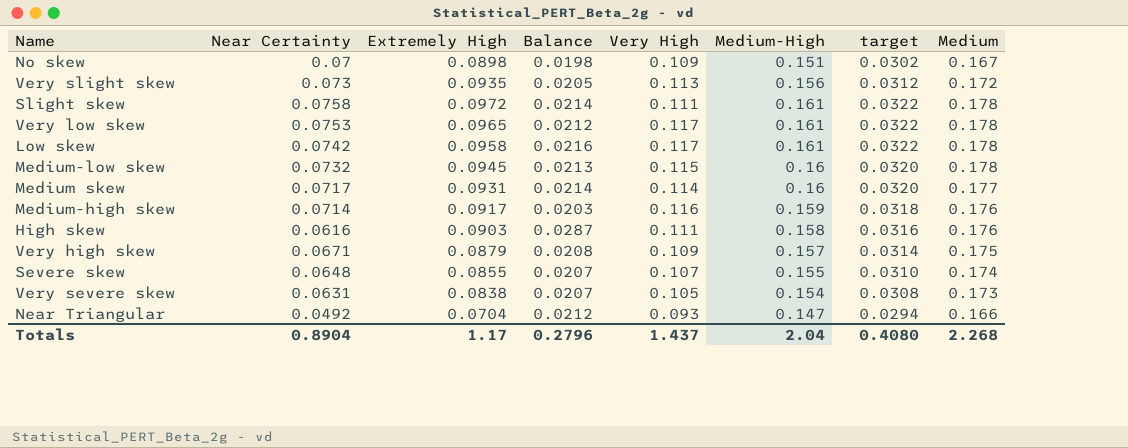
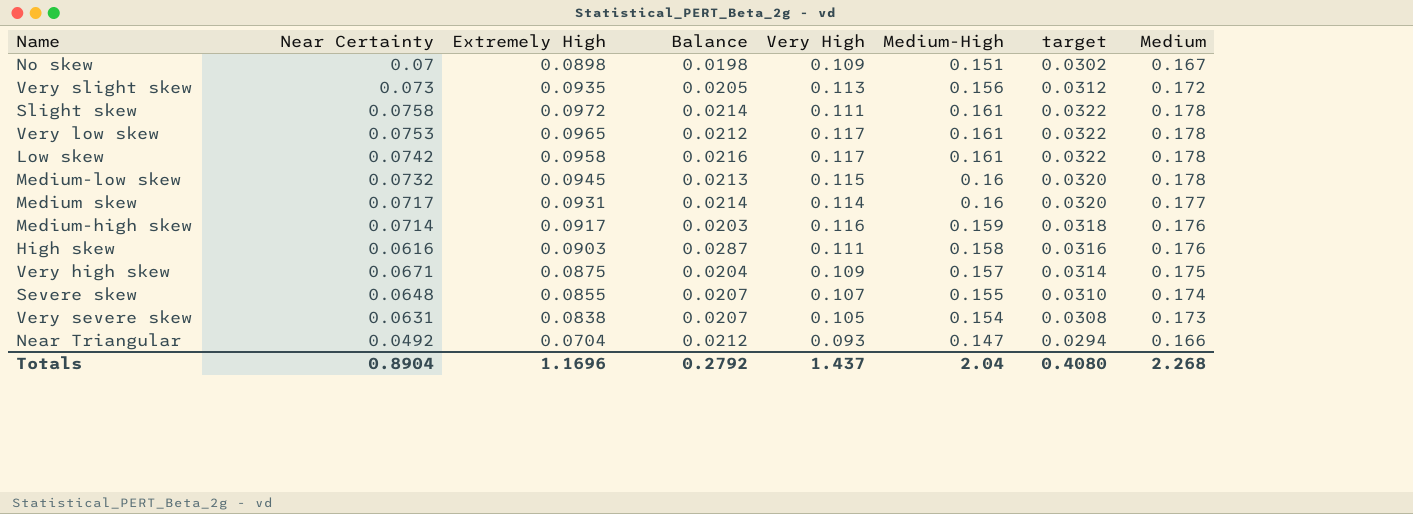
Very high skew | Extremely High: 0.0879 -> 0.0875
Very high skew | Balance: 0.0208 -> 0.0204
Totals | Extremely High: 1.17 -> 1.1696
Totals | Balance: 0.2796 -> 0.2792

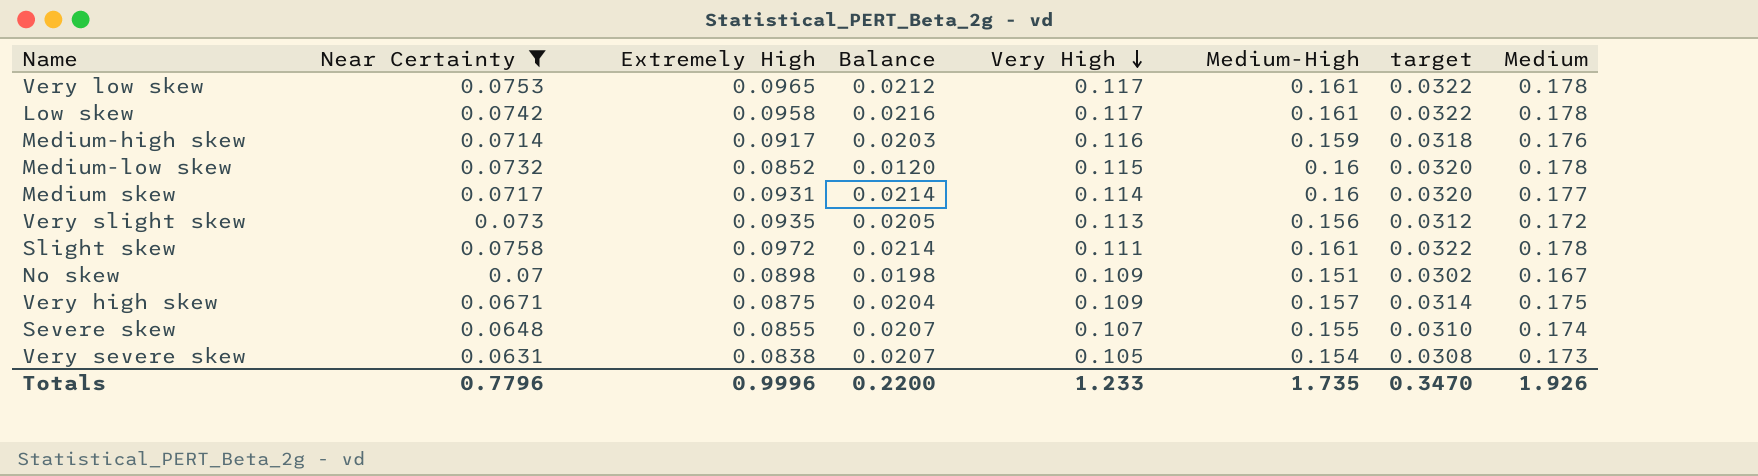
filter: none -> Near Certainty >= 0.0631
row order: none -> Very High descending
Medium-low skew | Extremely High: 0.0945 -> 0.0852
Medium-low skew | Balance: 0.0213 -> 0.0120
Totals | Near Certainty: 0.8904 -> 0.7796
Totals | Extremely High: 1.1696 -> 0.9996
Totals | Balance: 0.2792 -> 0.2200
Totals | Very High: 1.437 -> 1.233
Totals | Medium-High: 2.04 -> 1.735
Totals | target: 0.4080 -> 0.3470
Totals | Medium: 2.268 -> 1.926

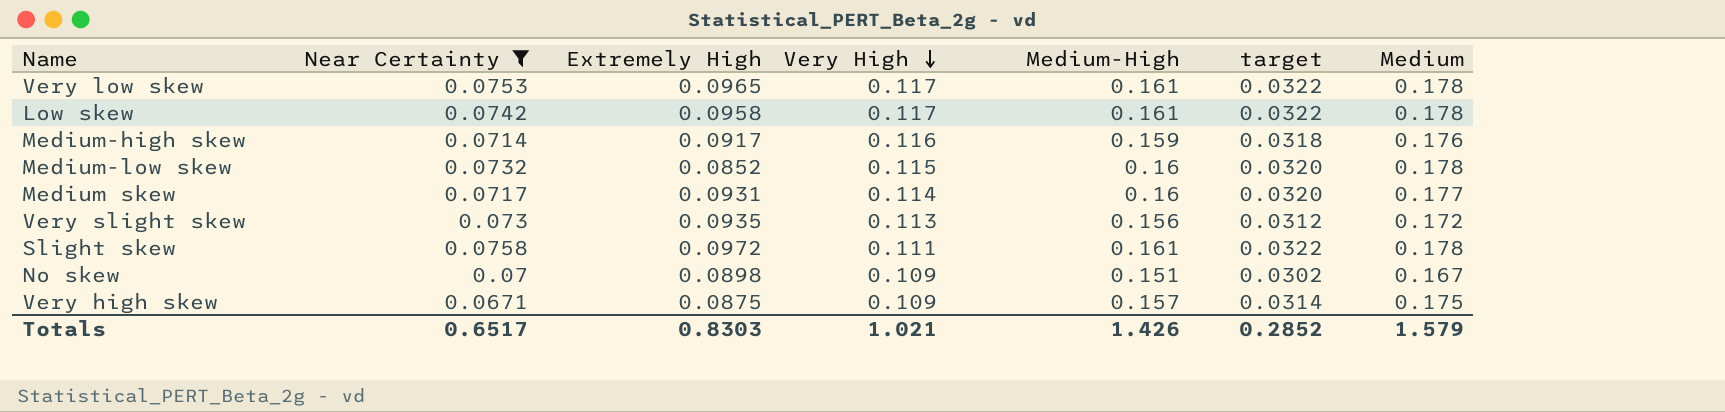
column Balance | formula: [Extremely High] - [Near Certainty] -> none
row Severe skew: 0.0648 | 0.0855 | 0.0207 | 0.107 | 0.155 | 0.0310 | 0.174 -> none
row Very severe skew: 0.0631 | 0.0838 | 0.0207 | 0.105 | 0.154 | 0.0308 | 0.173 -> none
Totals | Near Certainty: 0.7796 -> 0.6517
Totals | Extremely High: 0.9996 -> 0.8303
Totals | Very High: 1.233 -> 1.021
Totals | Medium-High: 1.735 -> 1.426
Totals | target: 0.3470 -> 0.2852
Totals | Medium: 1.926 -> 1.579

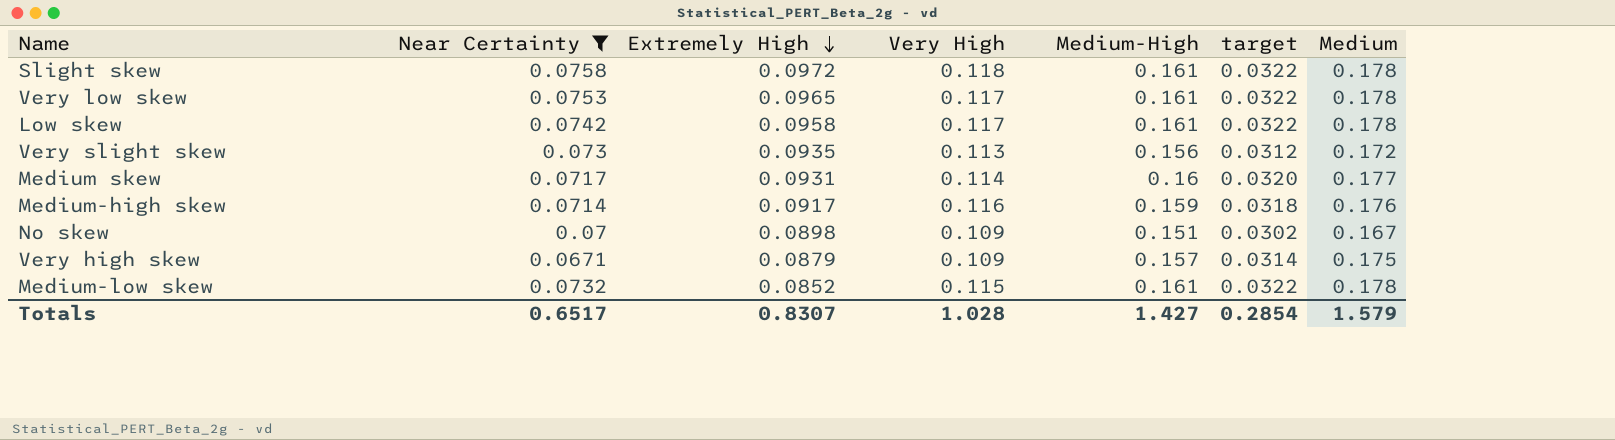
row order: Very High descending -> Extremely High descending
Slight skew | Very High: 0.111 -> 0.118
Very high skew | Extremely High: 0.0875 -> 0.0879
Medium-low skew | Medium-High: 0.16 -> 0.161
Medium-low skew | target: 0.0320 -> 0.0322
Totals | Extremely High: 0.8303 -> 0.8307
Totals | Very High: 1.021 -> 1.028
Totals | Medium-High: 1.426 -> 1.427
Totals | target: 0.2852 -> 0.2854

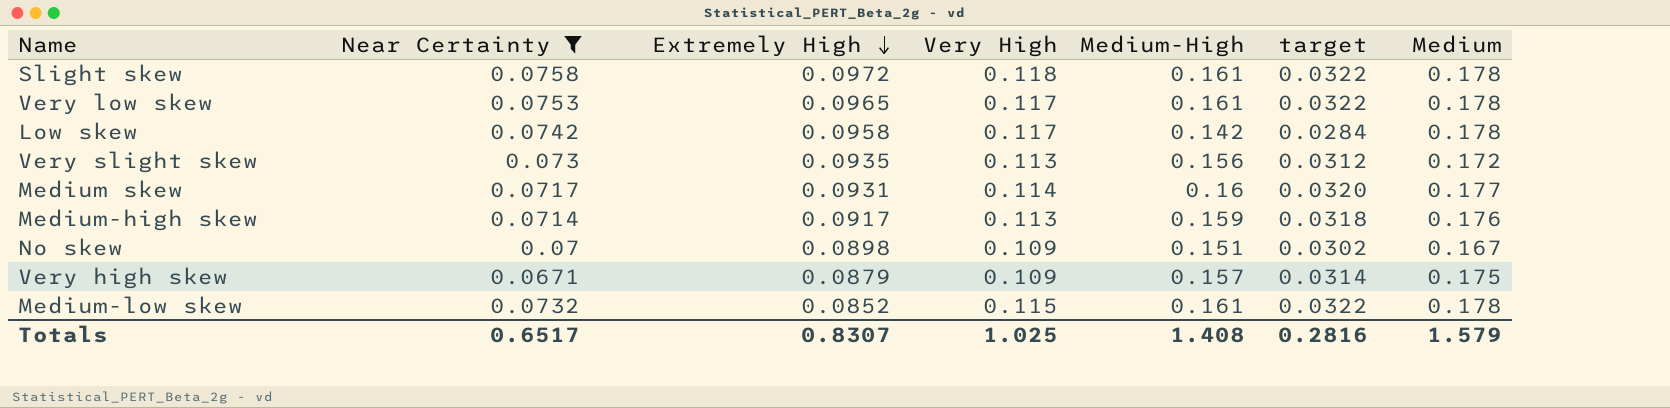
Low skew | Medium-High: 0.161 -> 0.142
Low skew | target: 0.0322 -> 0.0284
Medium-high skew | Very High: 0.116 -> 0.113
Totals | Very High: 1.028 -> 1.025
Totals | Medium-High: 1.427 -> 1.408
Totals | target: 0.2854 -> 0.2816

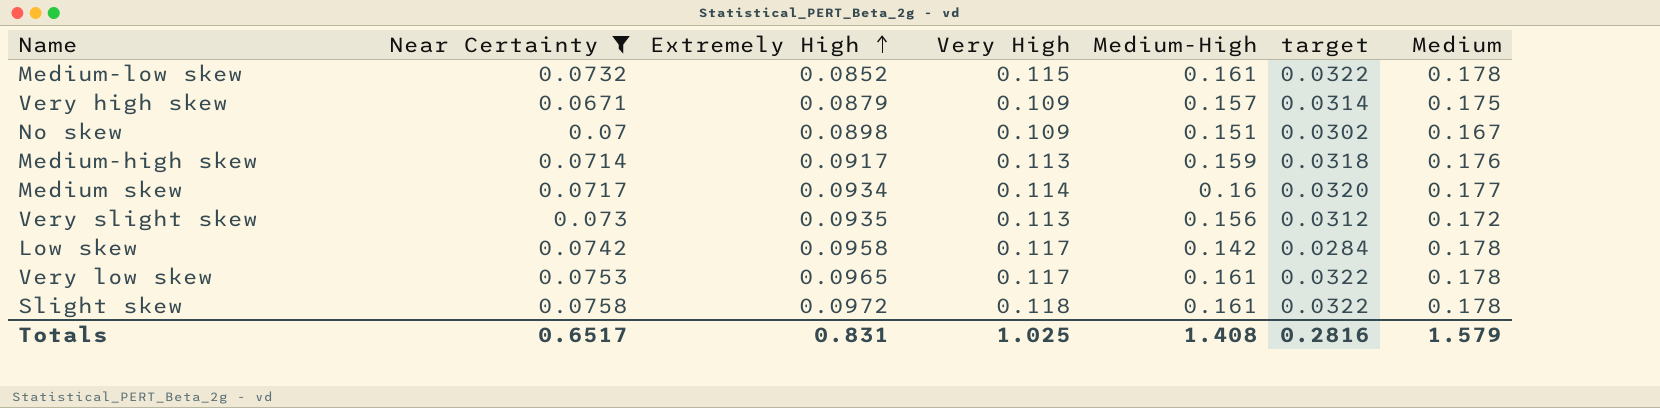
row order: Extremely High descending -> Extremely High ascending
Medium skew | Extremely High: 0.0931 -> 0.0934
Totals | Extremely High: 0.8307 -> 0.831

